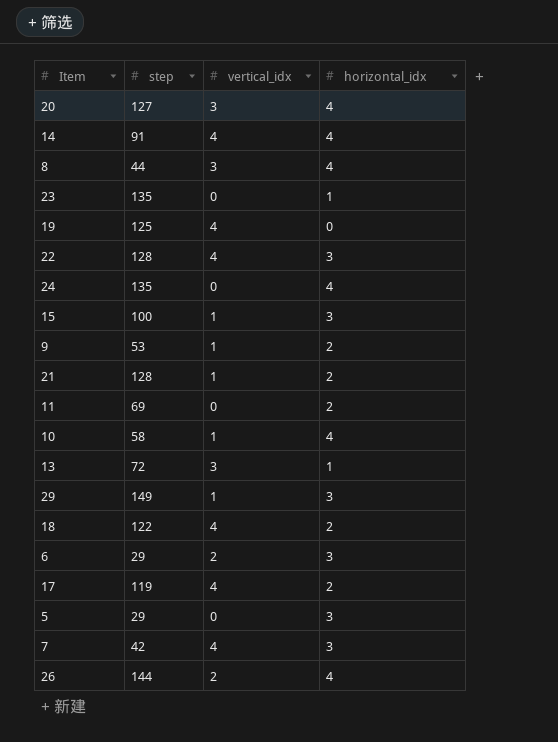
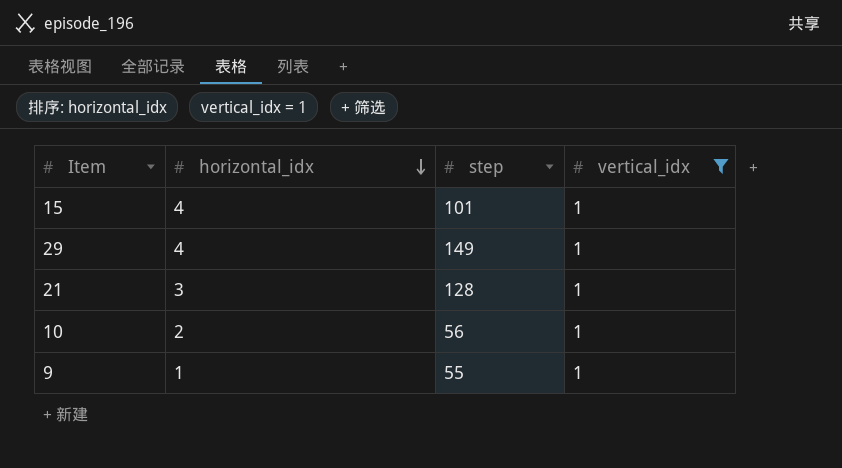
filter: none -> vertical_idx = 1
row order: none -> horizontal_idx descending
column horizontal_idx | position: 4 -> 2
15 | horizontal_idx: 3 -> 4
15 | step: 100 -> 101
29 | horizontal_idx: 3 -> 4
21 | horizontal_idx: 2 -> 3
10 | horizontal_idx: 4 -> 2
10 | step: 58 -> 56
9 | horizontal_idx: 2 -> 1
9 | step: 53 -> 55

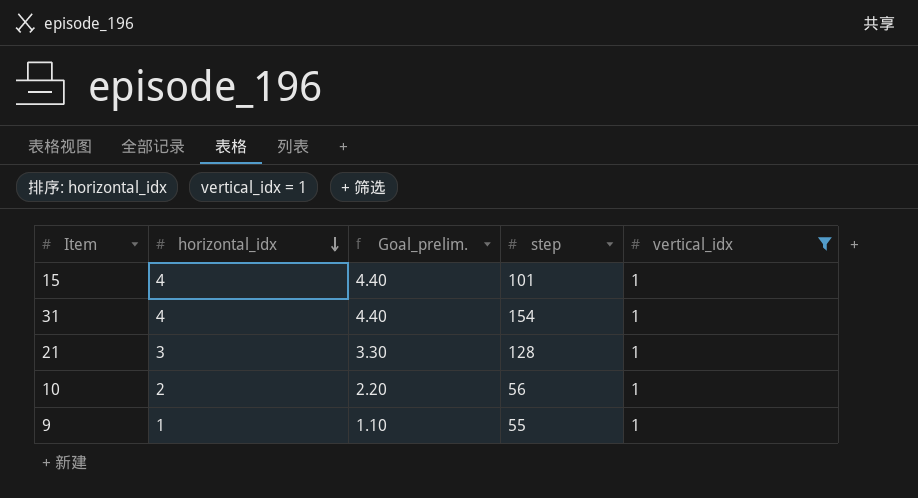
column Goal_prelim. | formula: none -> [horizontal_idx] * 1.1
row 29: 4 | 149 | 1 -> none
row 31: none -> 4 | 4.40 | 154 | 1

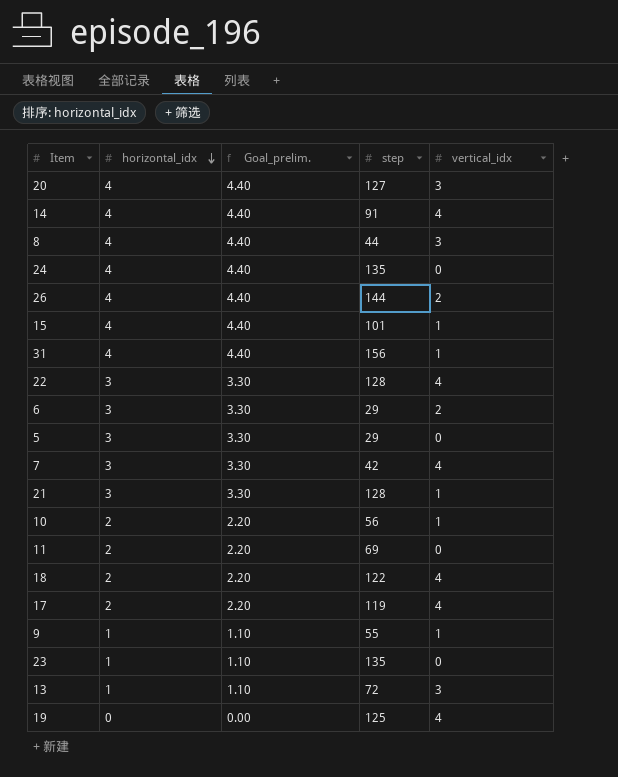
filter: vertical_idx = 1 -> none
31 | step: 154 -> 156

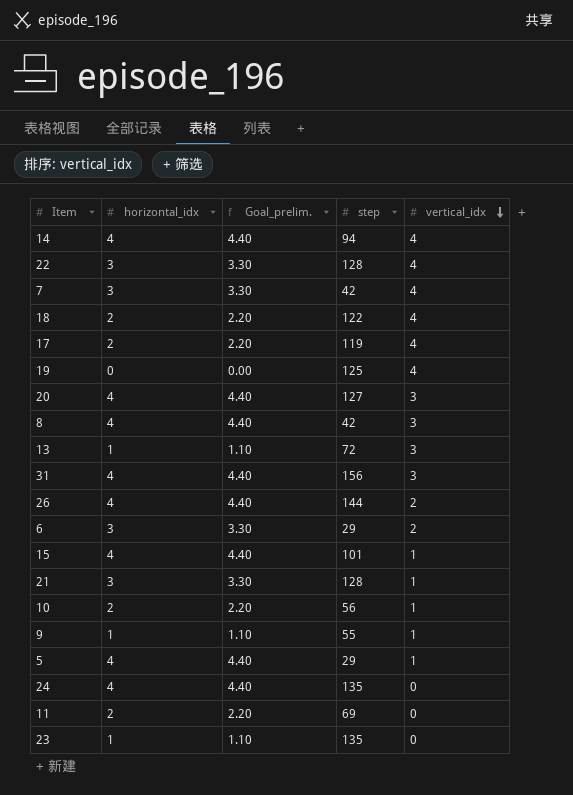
row order: horizontal_idx descending -> vertical_idx descending
14 | step: 91 -> 94
8 | step: 44 -> 42
31 | vertical_idx: 1 -> 3
5 | horizontal_idx: 3 -> 4
5 | Goal_prelim.: 3.30 -> 4.40
5 | vertical_idx: 0 -> 1

